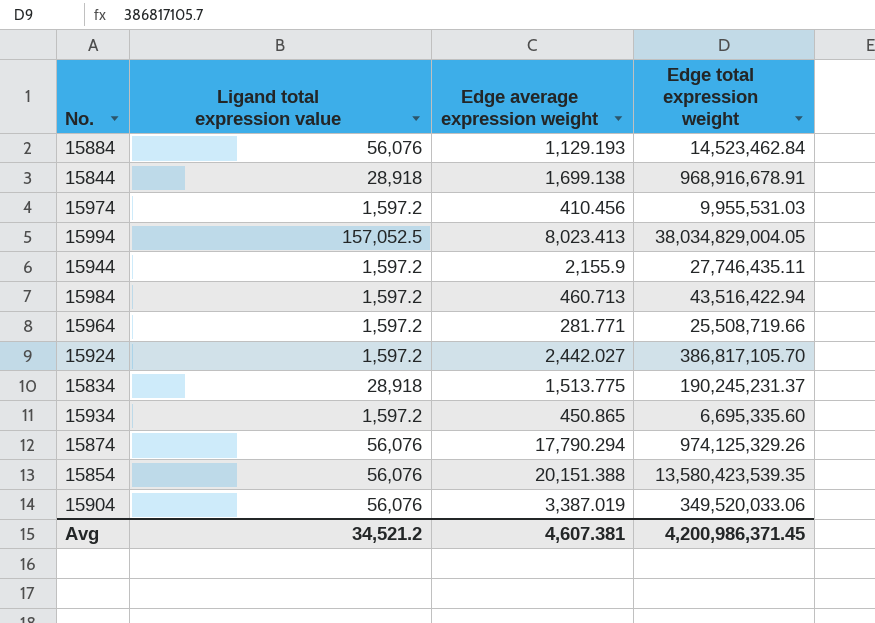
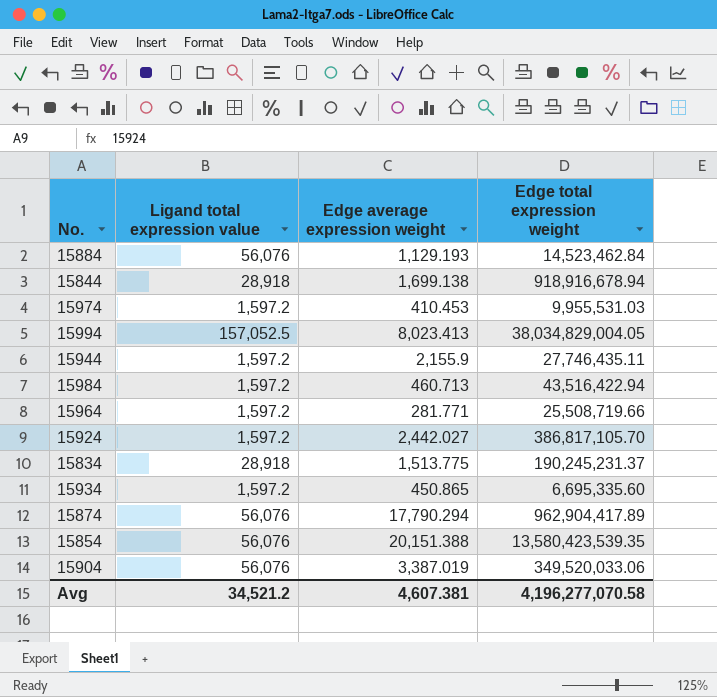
15844 | Edge total expression weight: 968,916,678.91 -> 918,916,678.94
15974 | Edge average expression weight: 410.456 -> 410.453
15874 | Edge total expression weight: 974,125,329.26 -> 962,904,417.89
Avg | Edge total expression weight: 4,200,986,371.45 -> 4,196,277,070.58

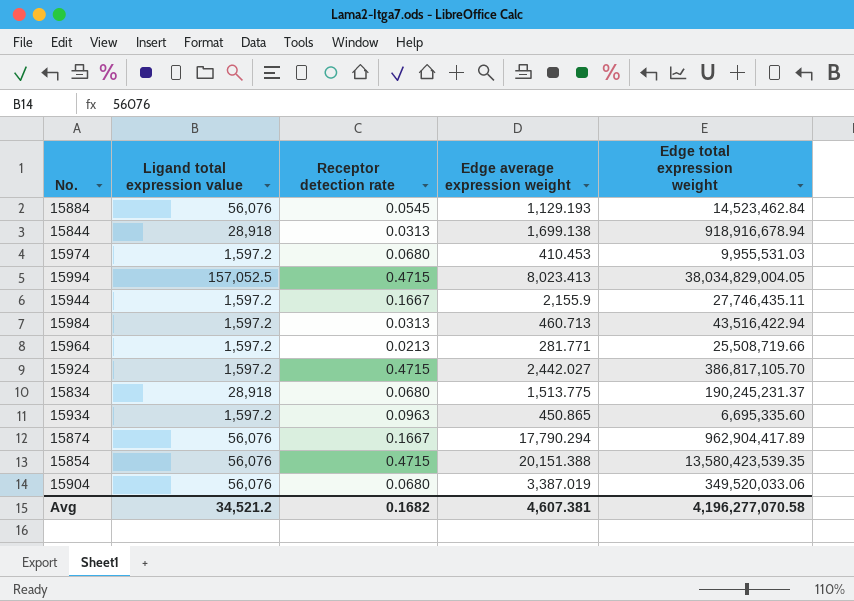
column Receptor detection rate | position: none -> 3

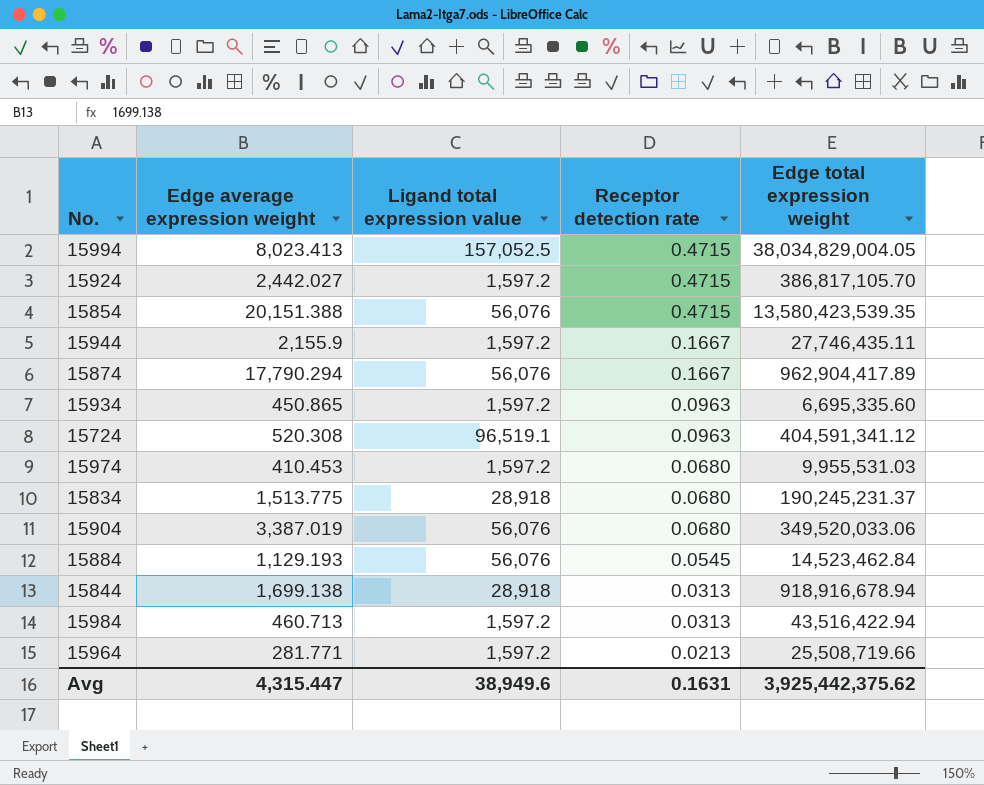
row order: none -> Receptor detection rate descending
column Edge average expression weight | position: 4 -> 2
row 15724: none -> 520.308 | 96,519.1 | 0.0963 | 404,591,341.12
Avg | Edge average expression weight: 4,607.381 -> 4,315.447
Avg | Ligand total expression value: 34,521.2 -> 38,949.6
Avg | Receptor detection rate: 0.1682 -> 0.1631
Avg | Edge total expression weight: 4,196,277,070.58 -> 3,925,442,375.62

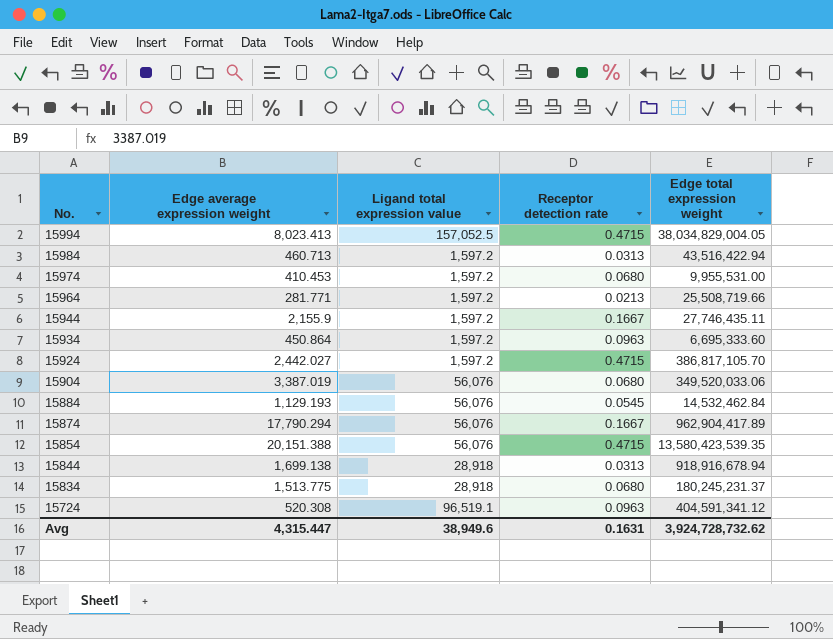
row order: Receptor detection rate descending -> No. descending
15974 | Edge total expression weight: 9,955,531.03 -> 9,955,531.00
15934 | Edge average expression weight: 450.865 -> 450.864
15934 | Edge total expression weight: 6,695,335.60 -> 6,695,333.60
15884 | Edge total expression weight: 14,523,462.84 -> 14,532,462.84
15834 | Edge total expression weight: 190,245,231.37 -> 180,245,231.37
Avg | Edge total expression weight: 3,925,442,375.62 -> 3,924,728,732.62

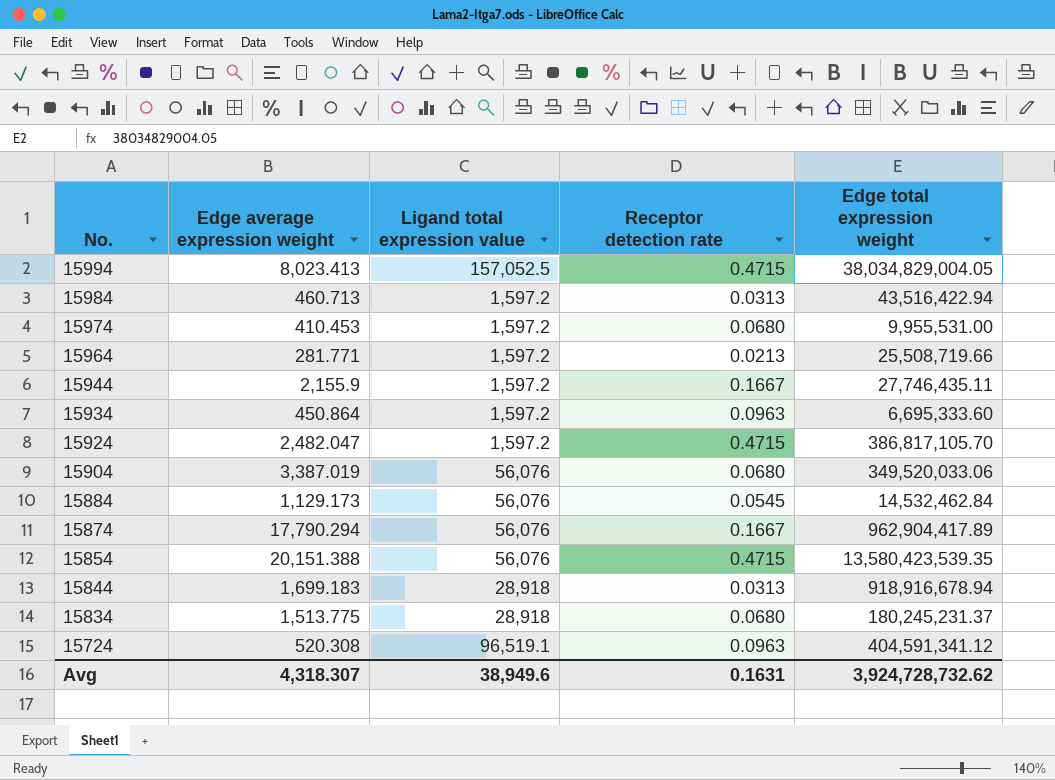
15924 | Edge average expression weight: 2,442.027 -> 2,482.047
15884 | Edge average expression weight: 1,129.193 -> 1,129.173
15844 | Edge average expression weight: 1,699.138 -> 1,699.183
Avg | Edge average expression weight: 4,315.447 -> 4,318.307

